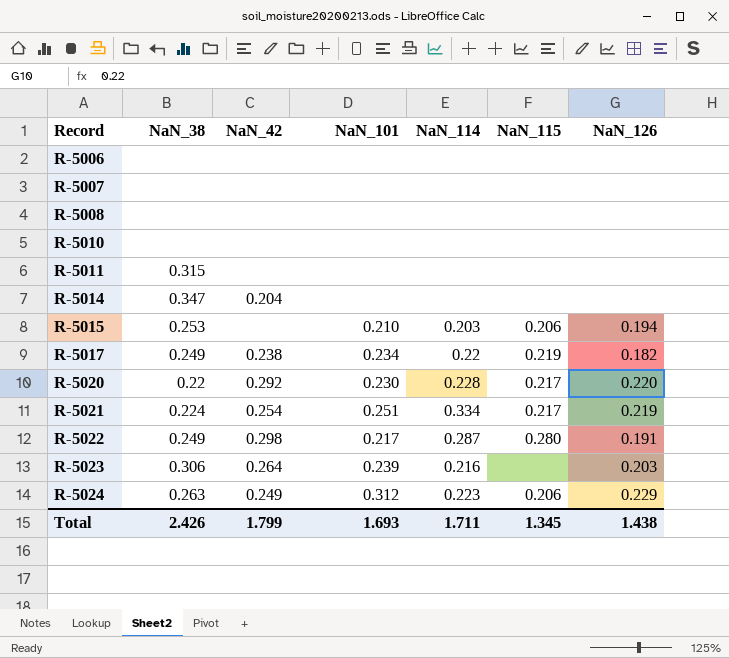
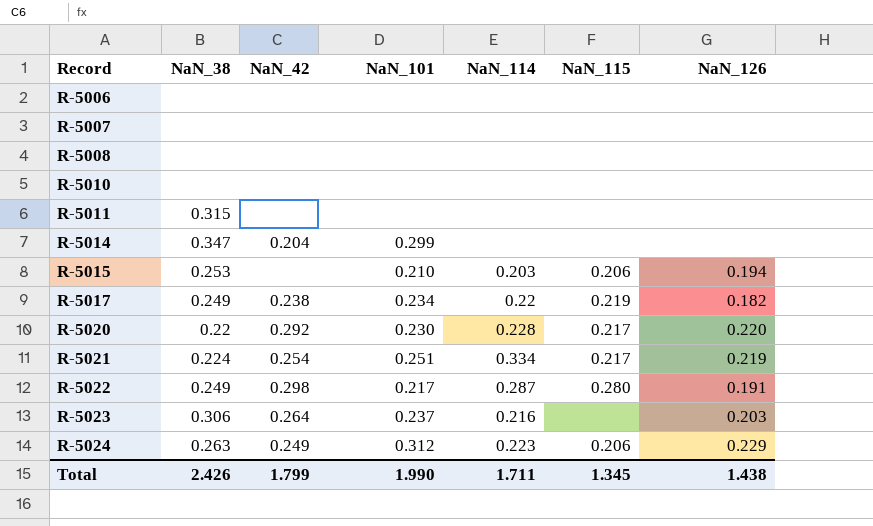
R-5014 | NaN_101: none -> 0.299
R-5023 | NaN_101: 0.239 -> 0.237
Total | NaN_101: 1.693 -> 1.990

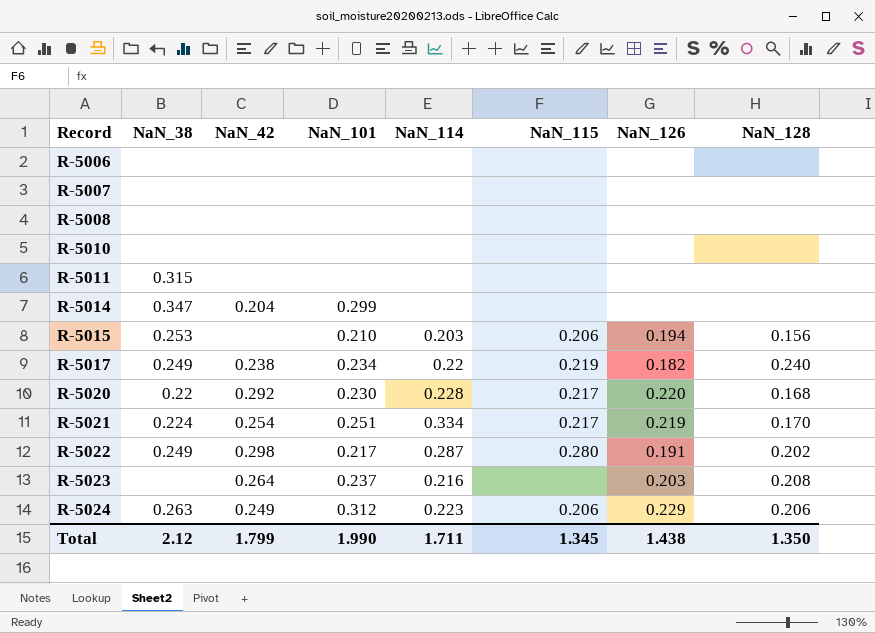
column NaN_128 | position: none -> 8
R-5023 | NaN_38: 0.306 -> none
Total | NaN_38: 2.426 -> 2.12

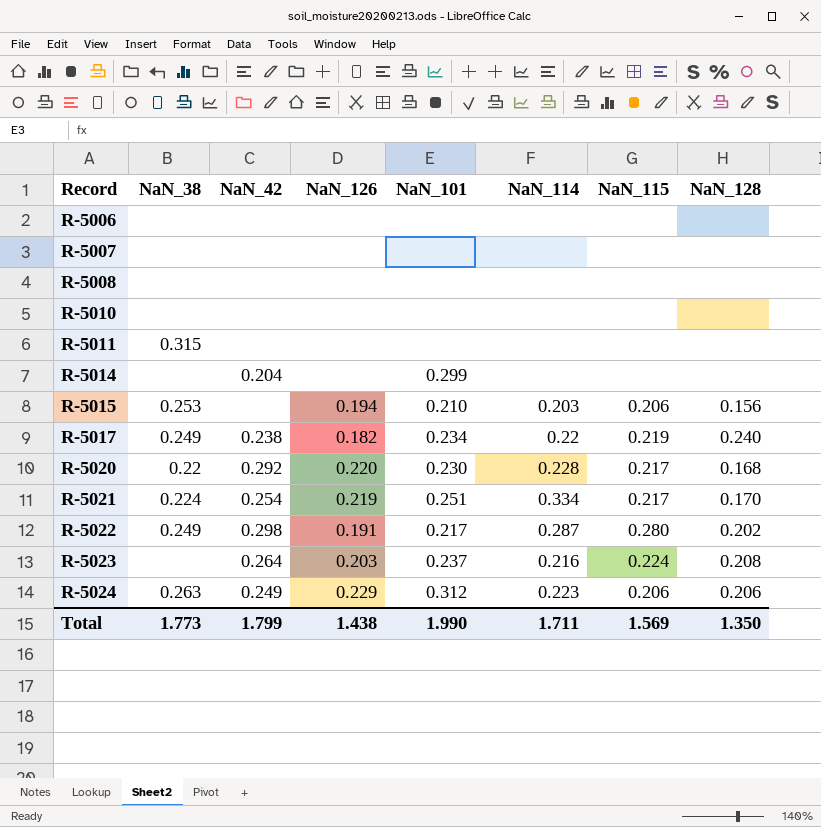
column NaN_126 | position: 7 -> 4
R-5014 | NaN_38: 0.347 -> none
R-5023 | NaN_115: none -> 0.224
Total | NaN_38: 2.12 -> 1.773
Total | NaN_115: 1.345 -> 1.569

